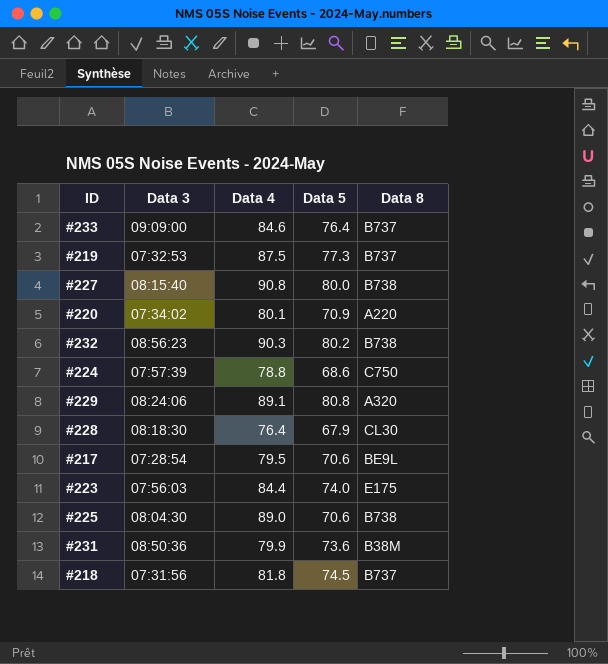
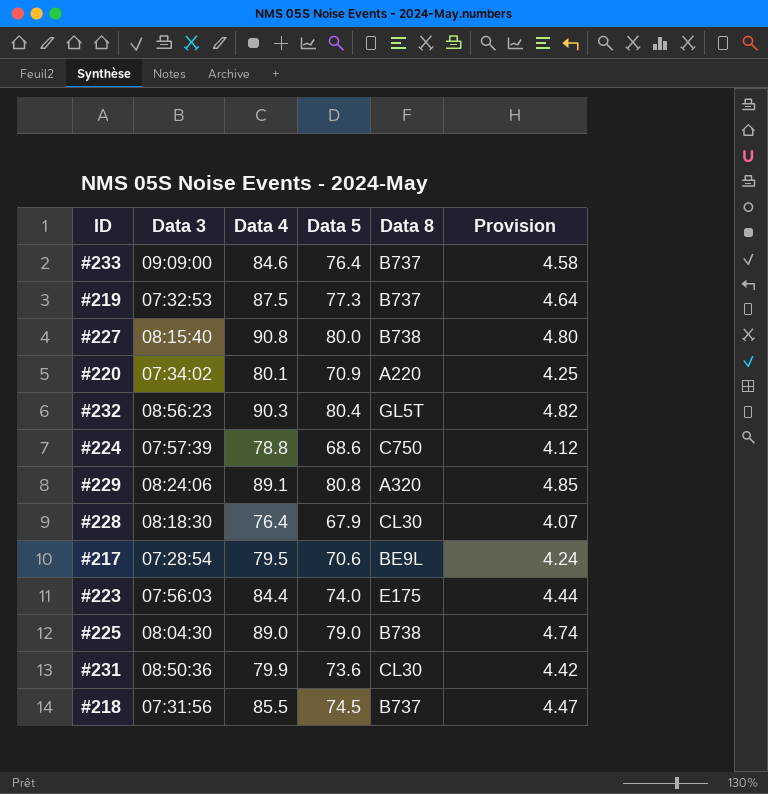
column Provision | formula: none -> [Data 5] * 0.06
#232 | Data 5: 80.2 -> 80.4
#232 | Data 8: B738 -> GL5T
#225 | Data 5: 70.6 -> 79.0
#231 | Data 8: B38M -> CL30
#218 | Data 4: 81.8 -> 85.5

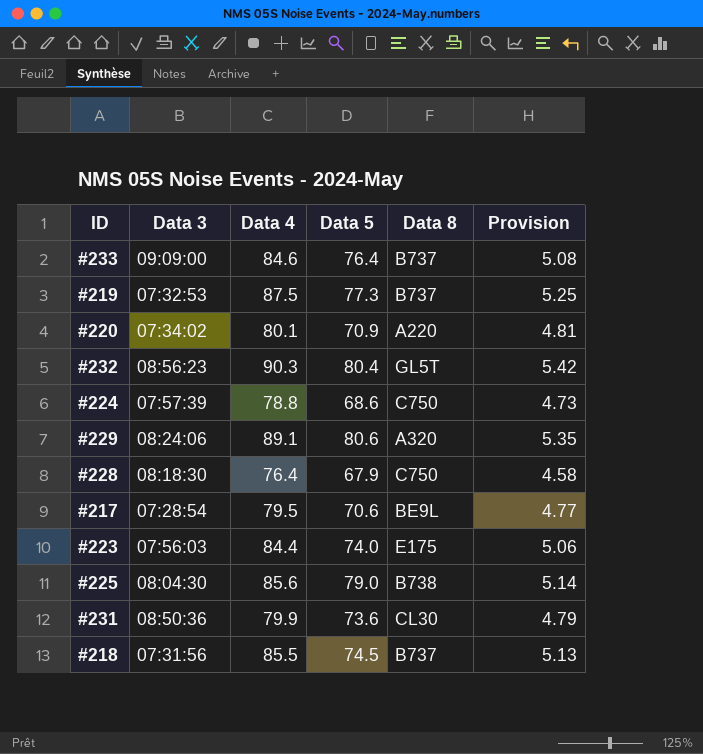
column Provision | formula: [Data 5] * 0.06 -> [Data 4] * 0.06
row #227: 08:15:40 | 90.8 | 80.0 | B738 | 4.80 -> none
#229 | Data 5: 80.8 -> 80.6
#228 | Data 8: CL30 -> C750
#225 | Data 4: 89.0 -> 85.6

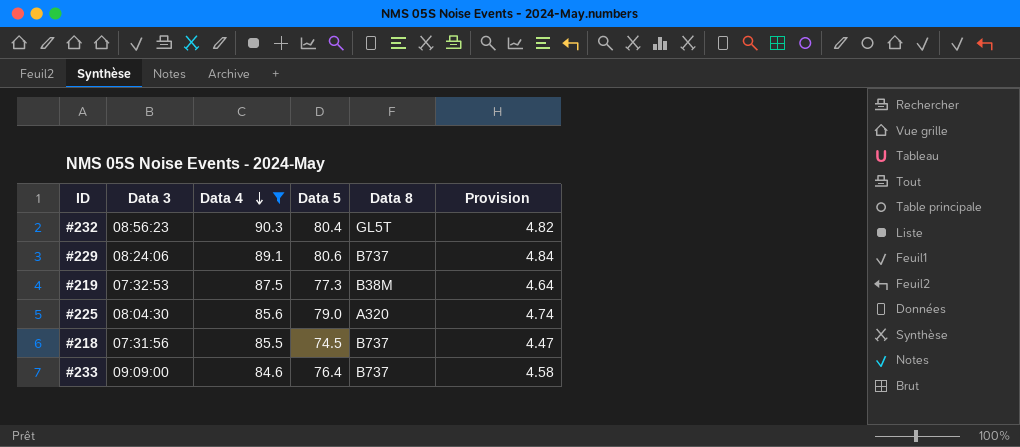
filter: none -> Data 4 >= 84.6
row order: none -> Data 4 descending
column Provision | formula: [Data 4] * 0.06 -> [Data 5] * 0.06
#229 | Data 8: A320 -> B737
#219 | Data 8: B737 -> B38M
#225 | Data 8: B738 -> A320

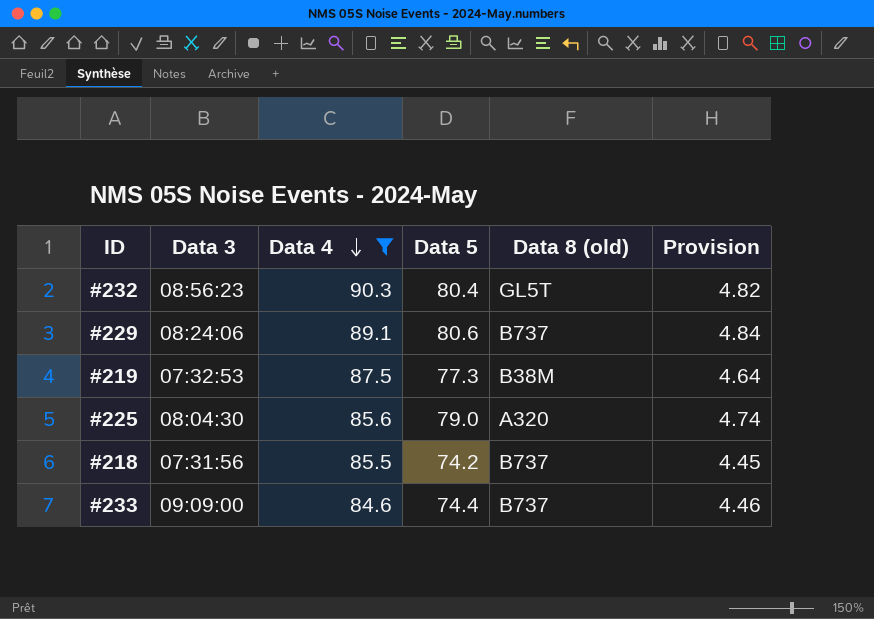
column name: Data 8 -> Data 8 (old)
#218 | Data 5: 74.5 -> 74.2
#218 | Provision: 4.47 -> 4.45
#233 | Data 5: 76.4 -> 74.4
#233 | Provision: 4.58 -> 4.46

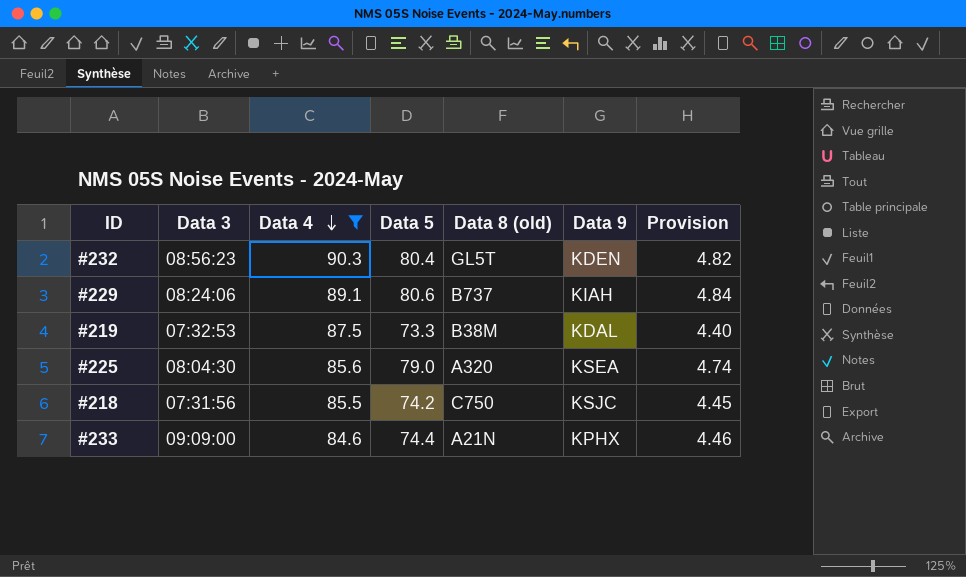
column Data 9 | position: none -> 6
#219 | Data 5: 77.3 -> 73.3
#219 | Provision: 4.64 -> 4.40
#218 | Data 8 (old): B737 -> C750
#233 | Data 8 (old): B737 -> A21N

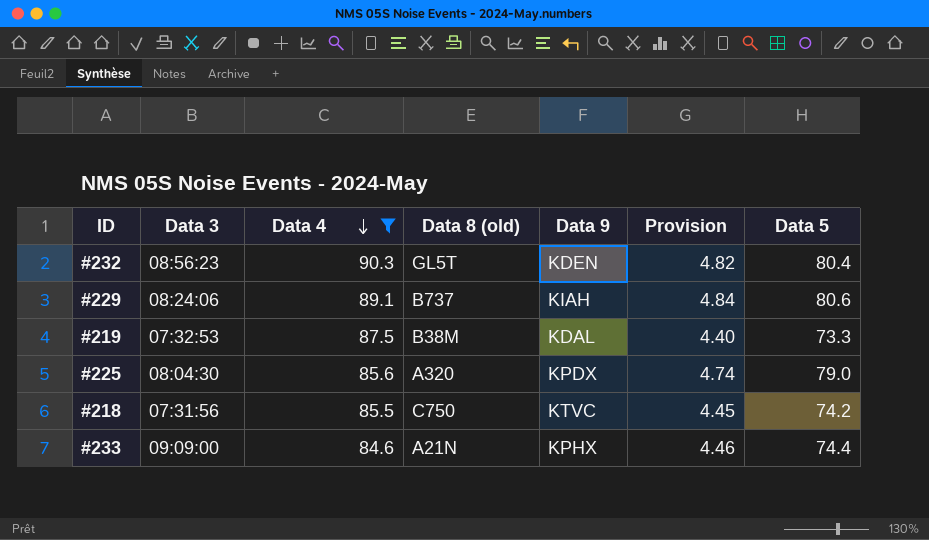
column Data 5 | position: 4 -> 7
#225 | Data 9: KSEA -> KPDX
#218 | Data 9: KSJC -> KTVC

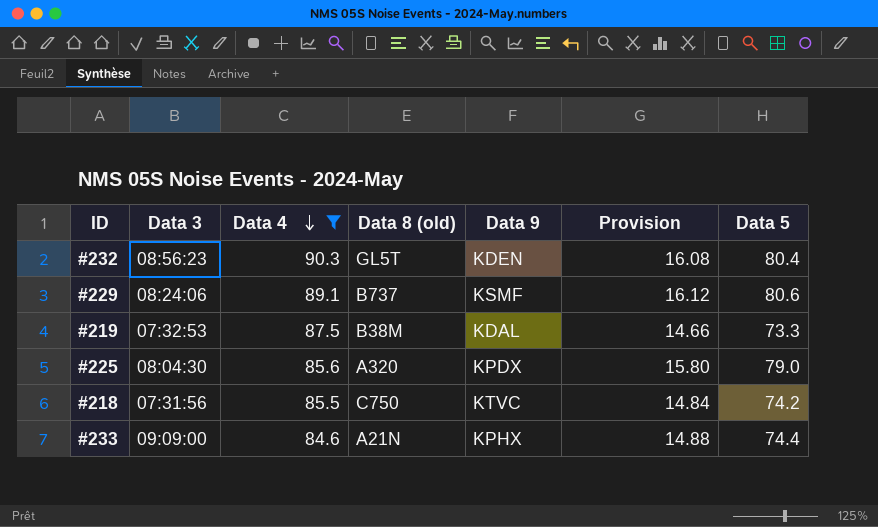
column Provision | formula: [Data 5] * 0.06 -> [Data 5] * 0.2
#229 | Data 9: KIAH -> KSMF

